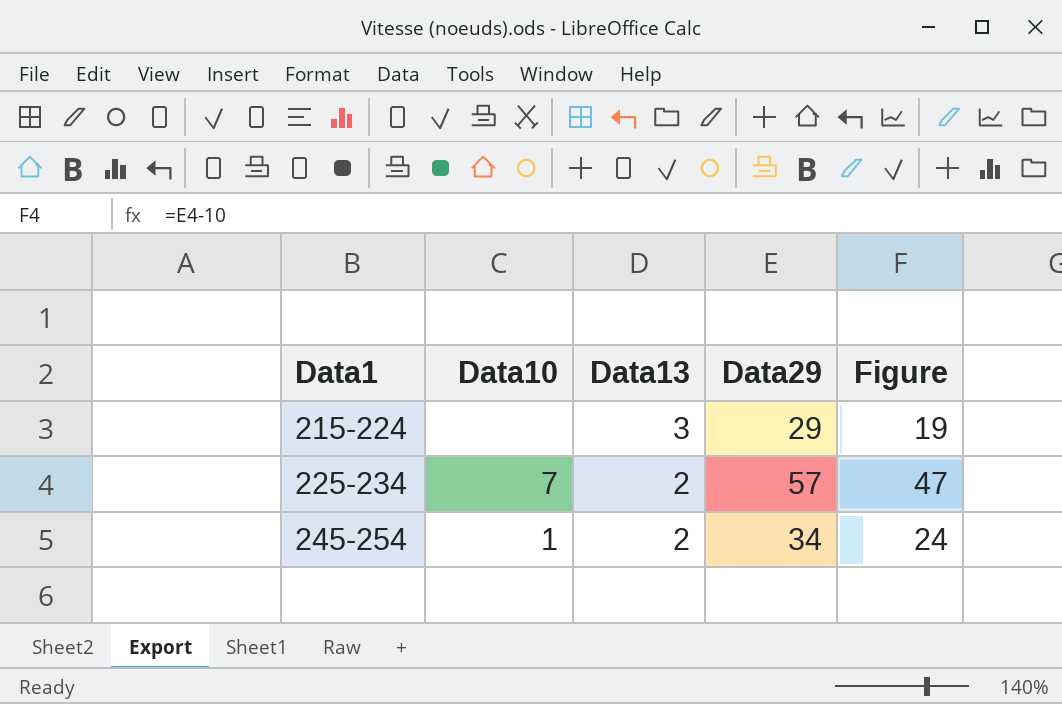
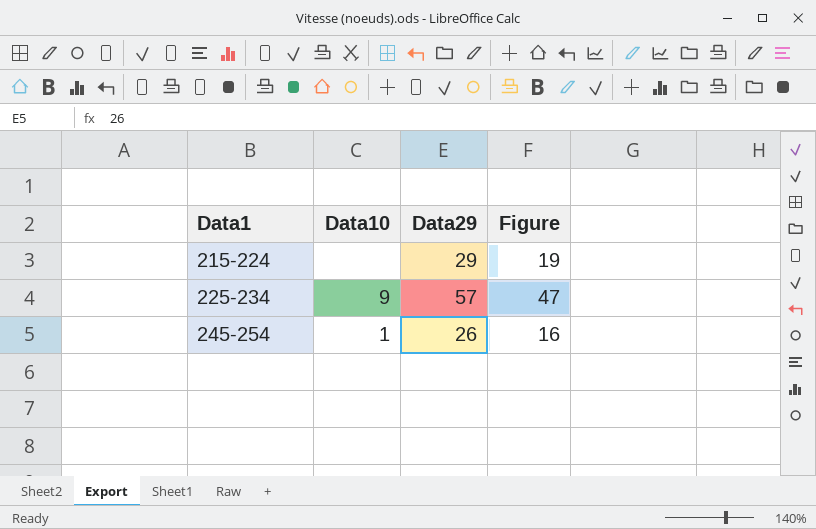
column Data13 | position: 3 -> none
225-234 | Data10: 7 -> 9
245-254 | Data29: 34 -> 26
245-254 | Figure: 24 -> 16

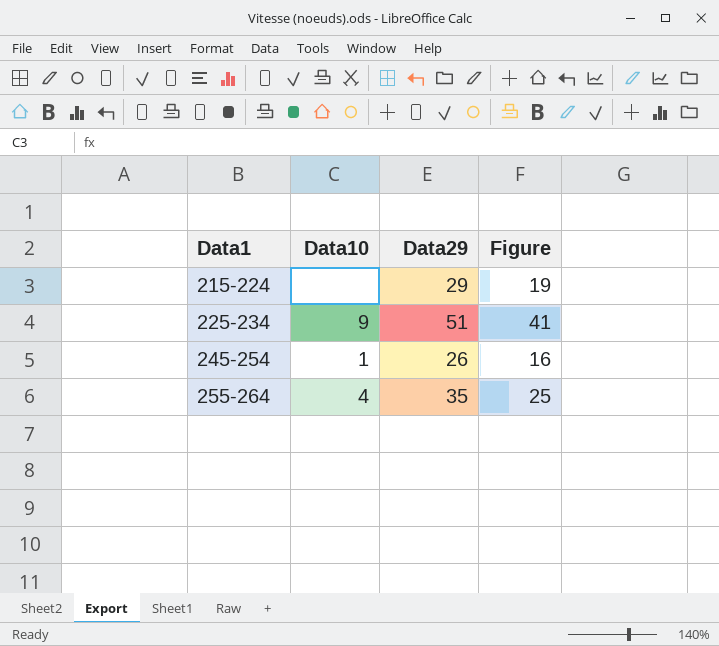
225-234 | Data29: 57 -> 51
225-234 | Figure: 47 -> 41
row 255-264: none -> 4 | 35 | 25

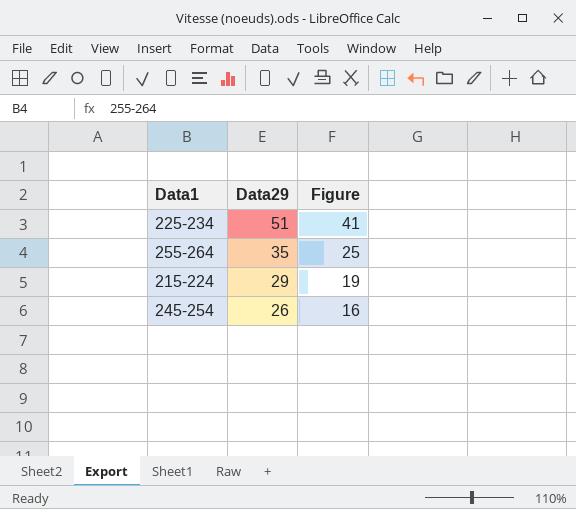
row order: Data1 ascending -> Data29 descending
column Data10 | position: 2 -> none

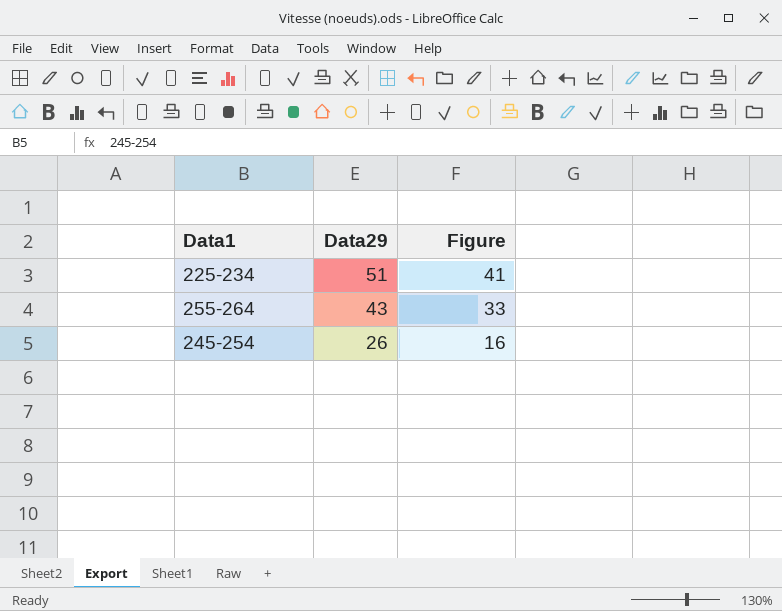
row 215-224: 29 | 19 -> none
255-264 | Data29: 35 -> 43
255-264 | Figure: 25 -> 33

